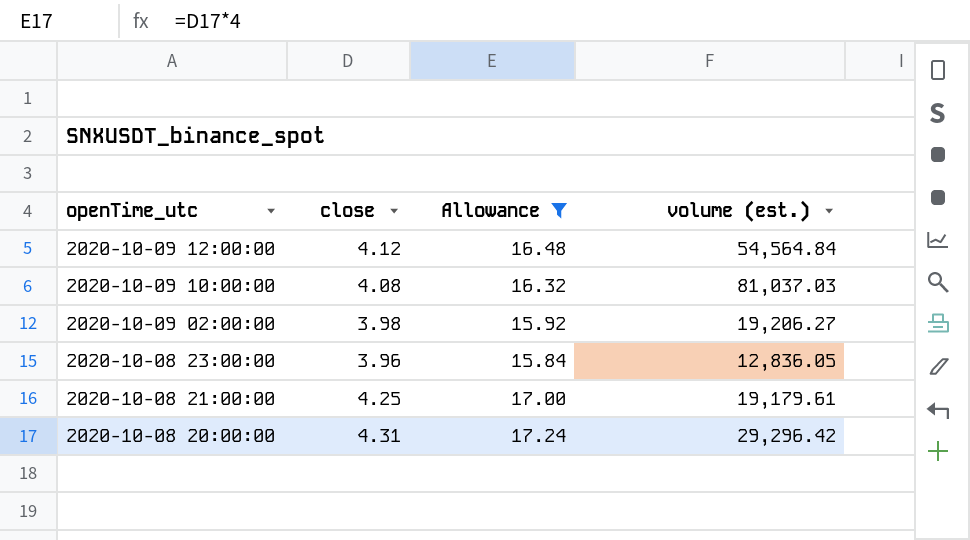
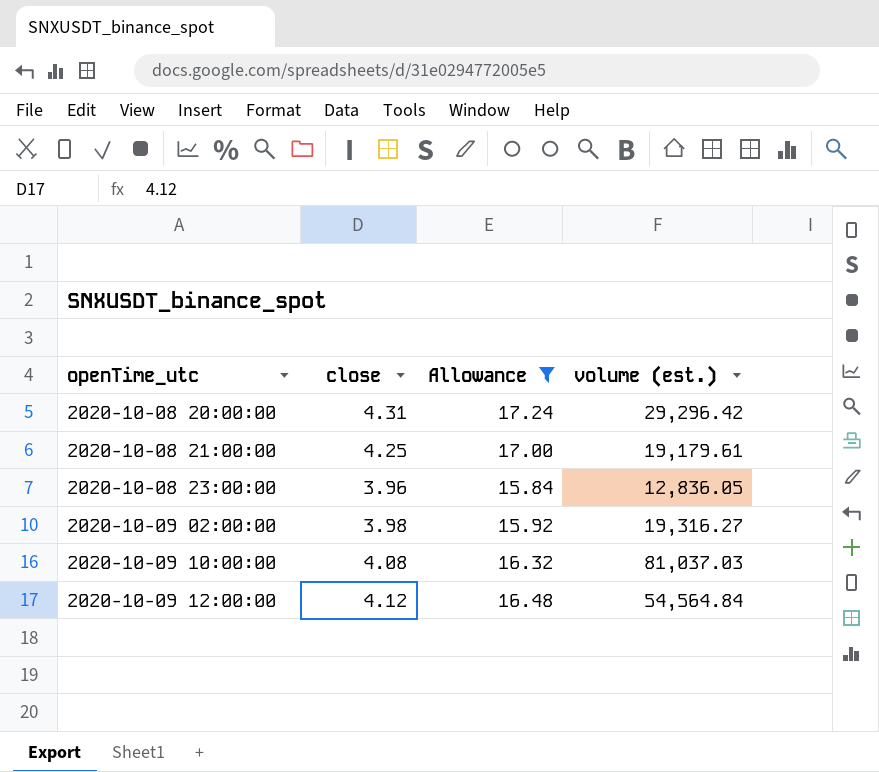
row order: openTime_utc descending -> openTime_utc ascending
2020-10-09 02:00:00 | volume (est.): 19,206.27 -> 19,316.27

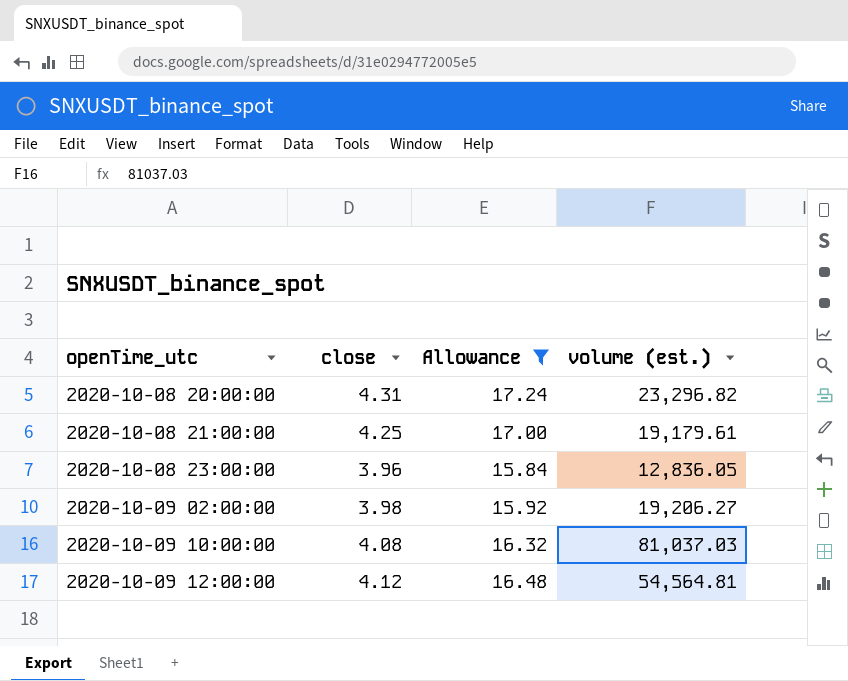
2020-10-08 20:00:00 | volume (est.): 29,296.42 -> 23,296.82
2020-10-09 02:00:00 | volume (est.): 19,316.27 -> 19,206.27
2020-10-09 12:00:00 | volume (est.): 54,564.84 -> 54,564.81

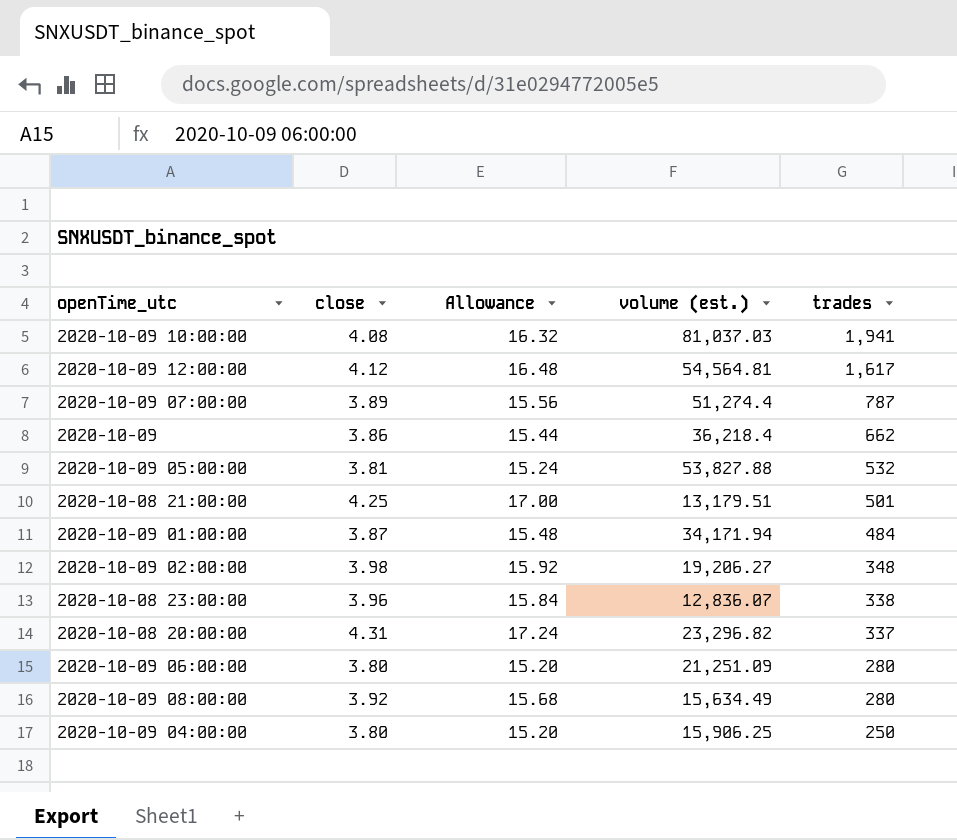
filter: Allowance >= 15.84 -> none
row order: openTime_utc ascending -> trades descending
column trades | position: none -> 5
2020-10-08 21:00:00 | volume (est.): 19,179.61 -> 13,179.51
2020-10-08 23:00:00 | volume (est.): 12,836.05 -> 12,836.07

